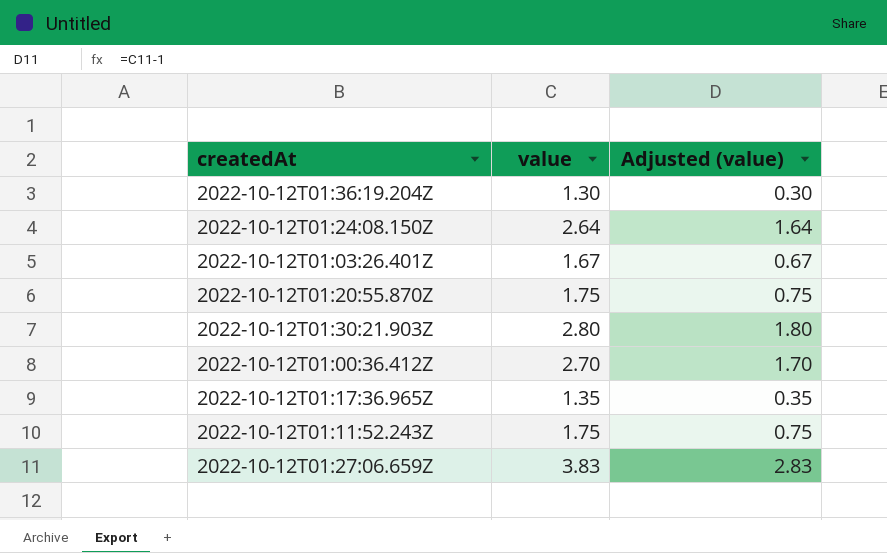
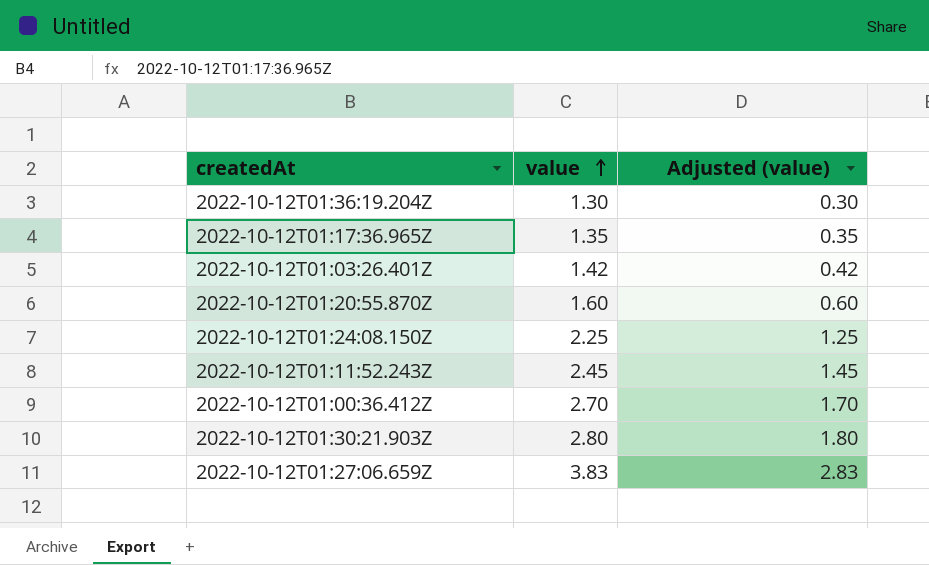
row order: none -> value ascending
2022-10-12T01:03:26.401Z | value: 1.67 -> 1.42
2022-10-12T01:03:26.401Z | Adjusted (value): 0.67 -> 0.42
2022-10-12T01:20:55.870Z | value: 1.75 -> 1.60
2022-10-12T01:20:55.870Z | Adjusted (value): 0.75 -> 0.60
2022-10-12T01:24:08.150Z | value: 2.64 -> 2.25
2022-10-12T01:24:08.150Z | Adjusted (value): 1.64 -> 1.25
2022-10-12T01:11:52.243Z | value: 1.75 -> 2.45
2022-10-12T01:11:52.243Z | Adjusted (value): 0.75 -> 1.45

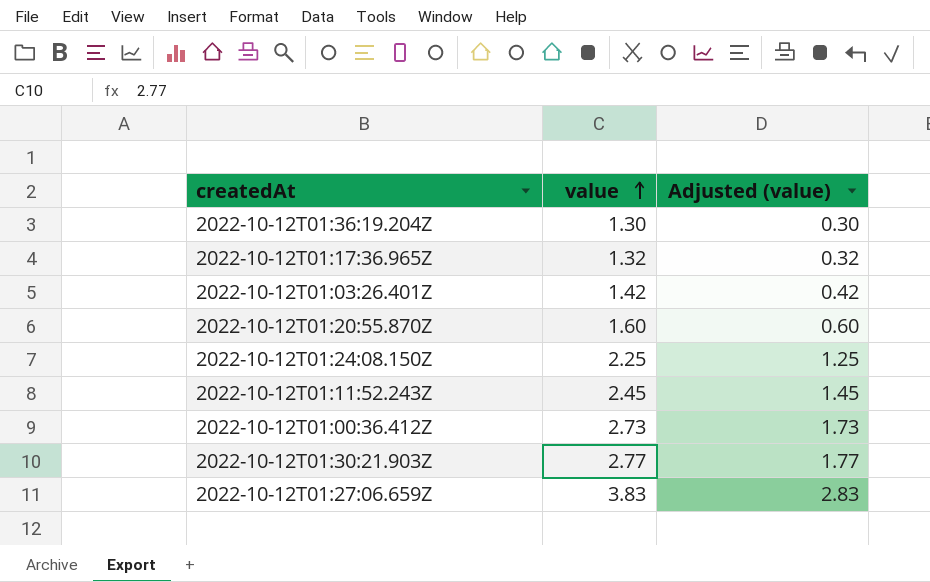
2022-10-12T01:17:36.965Z | value: 1.35 -> 1.32
2022-10-12T01:17:36.965Z | Adjusted (value): 0.35 -> 0.32
2022-10-12T01:00:36.412Z | value: 2.70 -> 2.73
2022-10-12T01:00:36.412Z | Adjusted (value): 1.70 -> 1.73
2022-10-12T01:30:21.903Z | value: 2.80 -> 2.77
2022-10-12T01:30:21.903Z | Adjusted (value): 1.80 -> 1.77

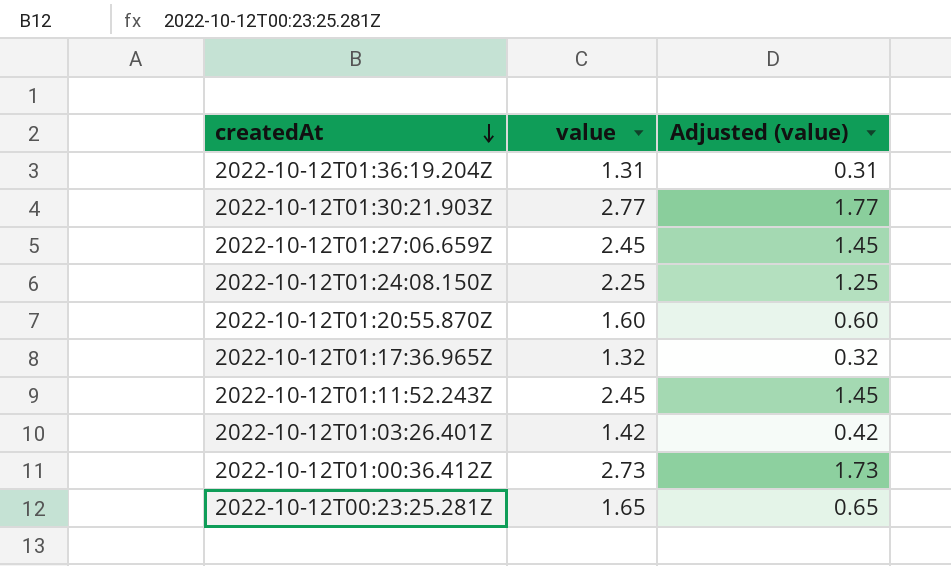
row order: value ascending -> createdAt descending
2022-10-12T01:36:19.204Z | value: 1.30 -> 1.31
2022-10-12T01:36:19.204Z | Adjusted (value): 0.30 -> 0.31
2022-10-12T01:27:06.659Z | value: 3.83 -> 2.45
2022-10-12T01:27:06.659Z | Adjusted (value): 2.83 -> 1.45
row 2022-10-12T00:23:25.281Z: none -> 1.65 | 0.65

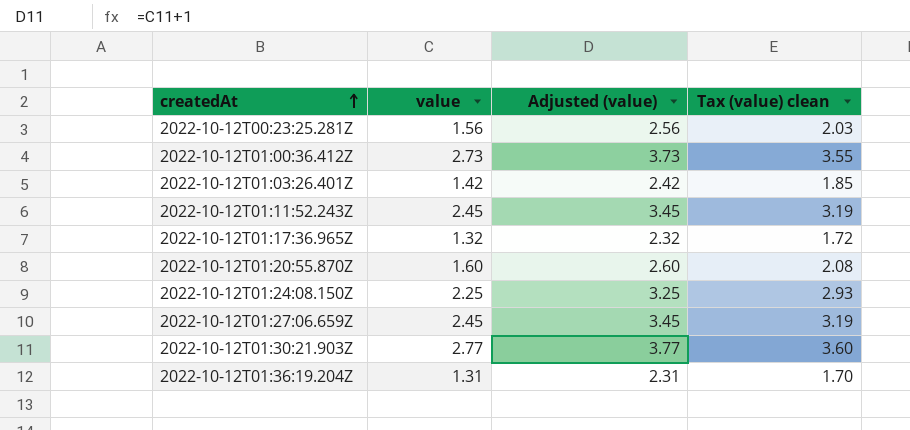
row order: createdAt descending -> createdAt ascending
column Adjusted (value) | formula: [value] - 1 -> [value] + 1
column Tax (value) clean | formula: none -> [value] * 1.3
2022-10-12T00:23:25.281Z | value: 1.65 -> 1.56

